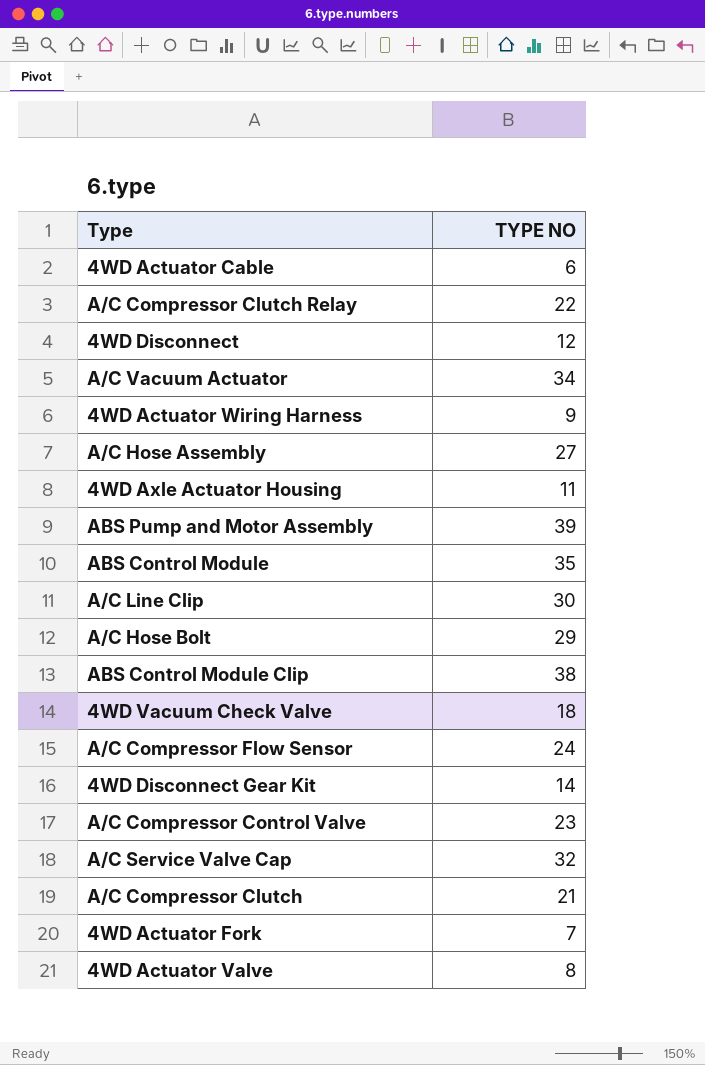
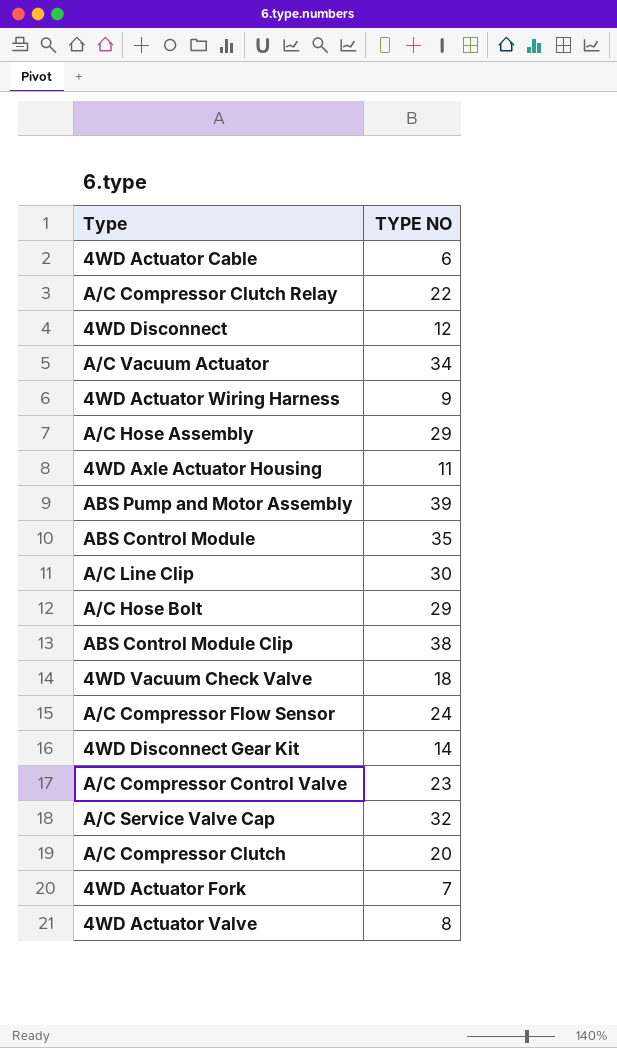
A/C Hose Assembly | TYPE NO: 27 -> 29
A/C Compressor Clutch | TYPE NO: 21 -> 20

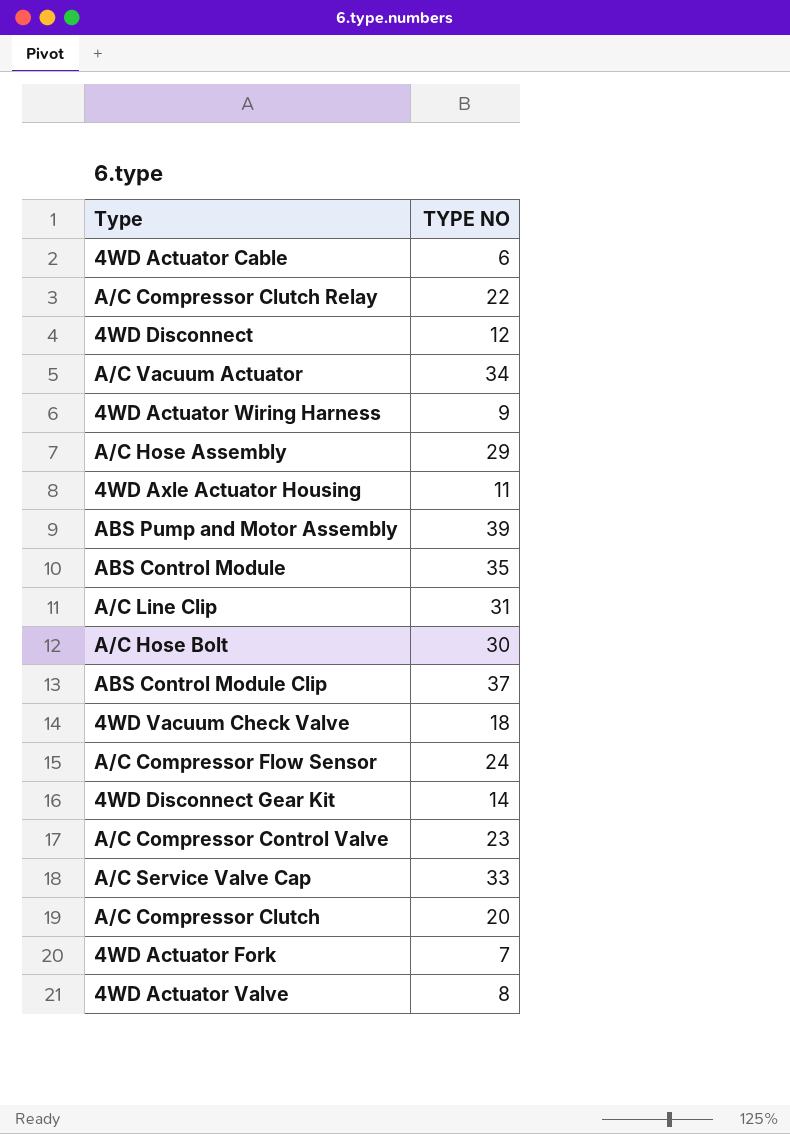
A/C Line Clip | TYPE NO: 30 -> 31
A/C Hose Bolt | TYPE NO: 29 -> 30
ABS Control Module Clip | TYPE NO: 38 -> 37
A/C Service Valve Cap | TYPE NO: 32 -> 33

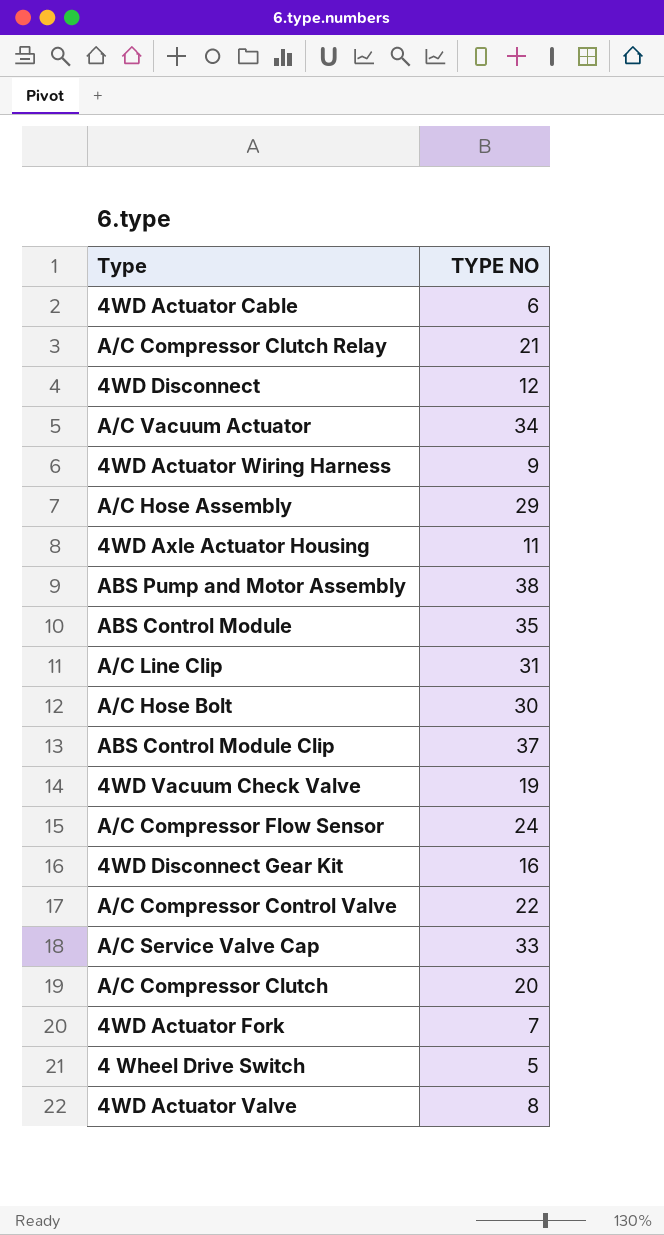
A/C Compressor Clutch Relay | TYPE NO: 22 -> 21
ABS Pump and Motor Assembly | TYPE NO: 39 -> 38
4WD Vacuum Check Valve | TYPE NO: 18 -> 19
4WD Disconnect Gear Kit | TYPE NO: 14 -> 16
A/C Compressor Control Valve | TYPE NO: 23 -> 22
row 4 Wheel Drive Switch: none -> 5

